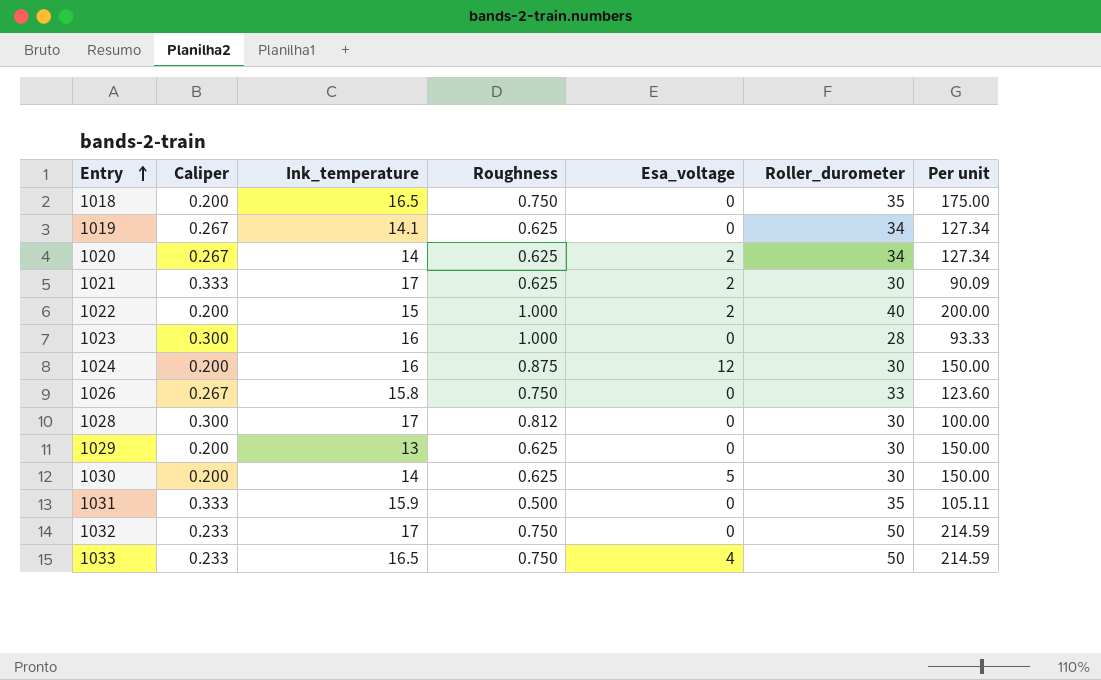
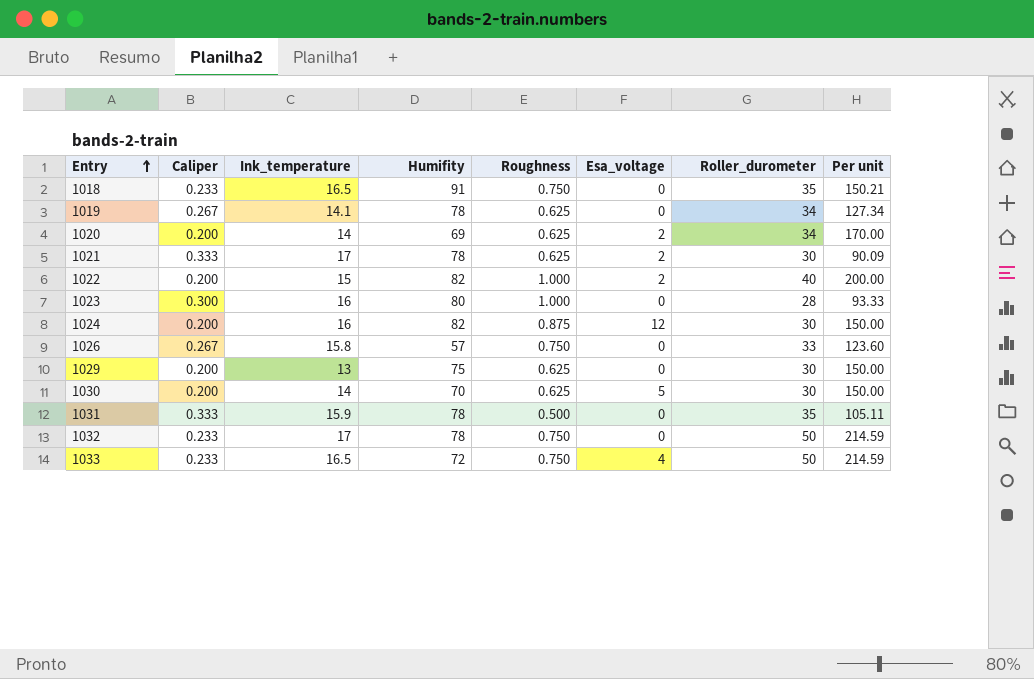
column Humifity | position: none -> 4
row 1028: 0.300 | 17 | 0.812 | 0 | 30 | 100.00 -> none
1018 | Caliper: 0.200 -> 0.233
1018 | Per unit: 175.00 -> 150.21
1020 | Caliper: 0.267 -> 0.200
1020 | Per unit: 127.34 -> 170.00

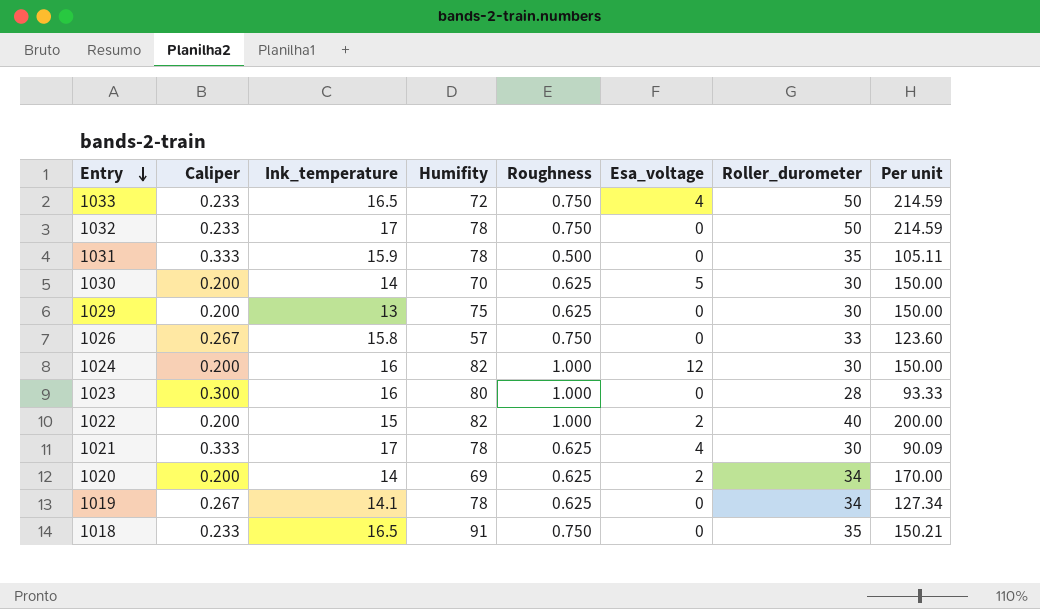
row order: Entry ascending -> Entry descending
1024 | Roughness: 0.875 -> 1.000
1021 | Esa_voltage: 2 -> 4

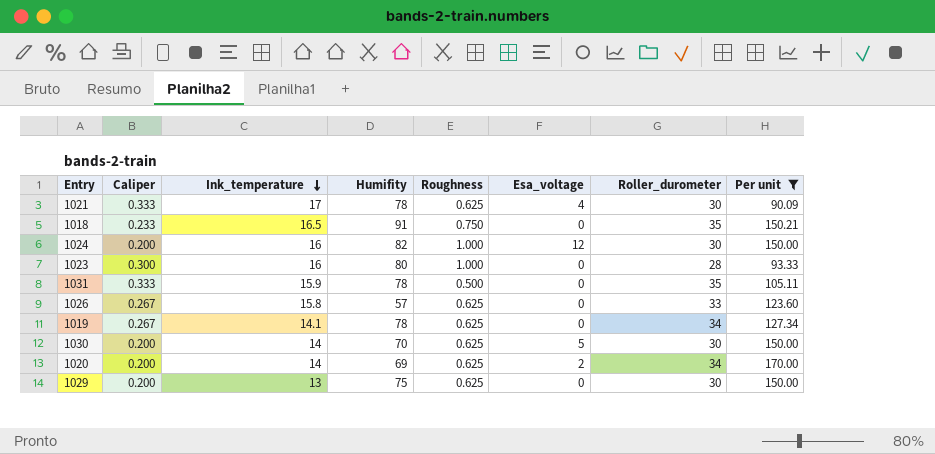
filter: none -> Per unit <= 170.00
row order: Entry descending -> Ink_temperature descending
1026 | Roughness: 0.750 -> 0.625

